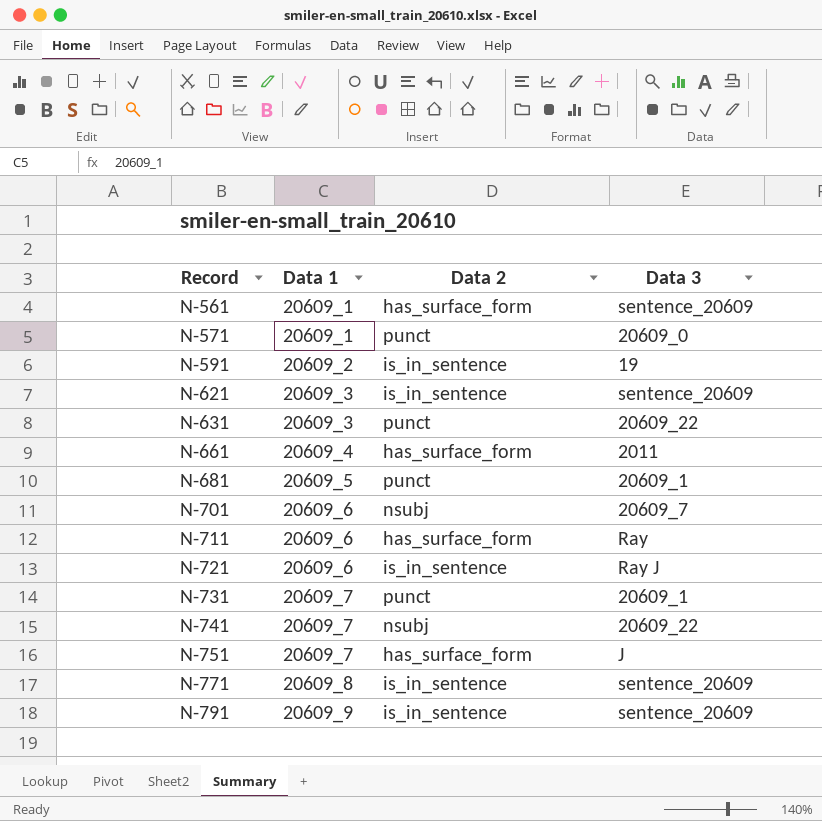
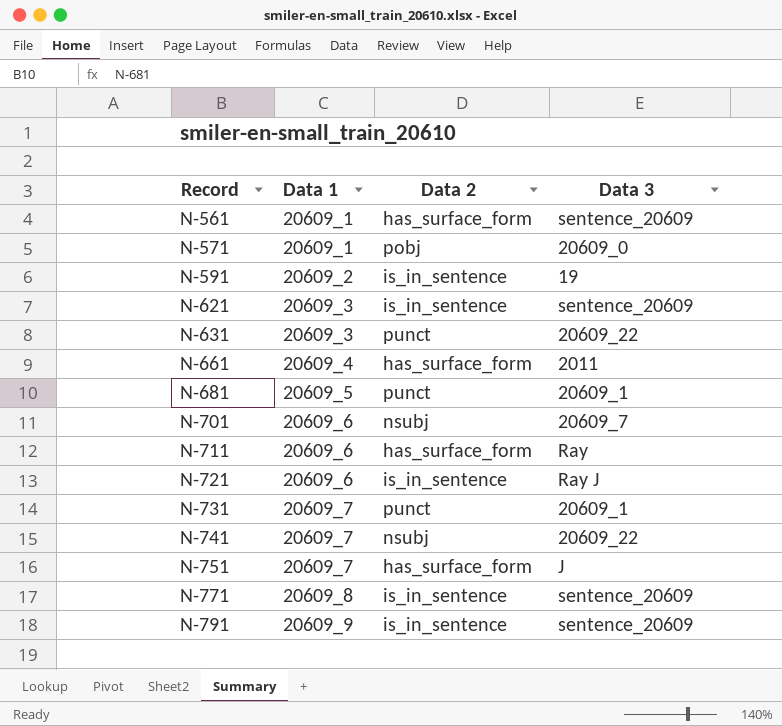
N-571 | Data 2: punct -> pobj

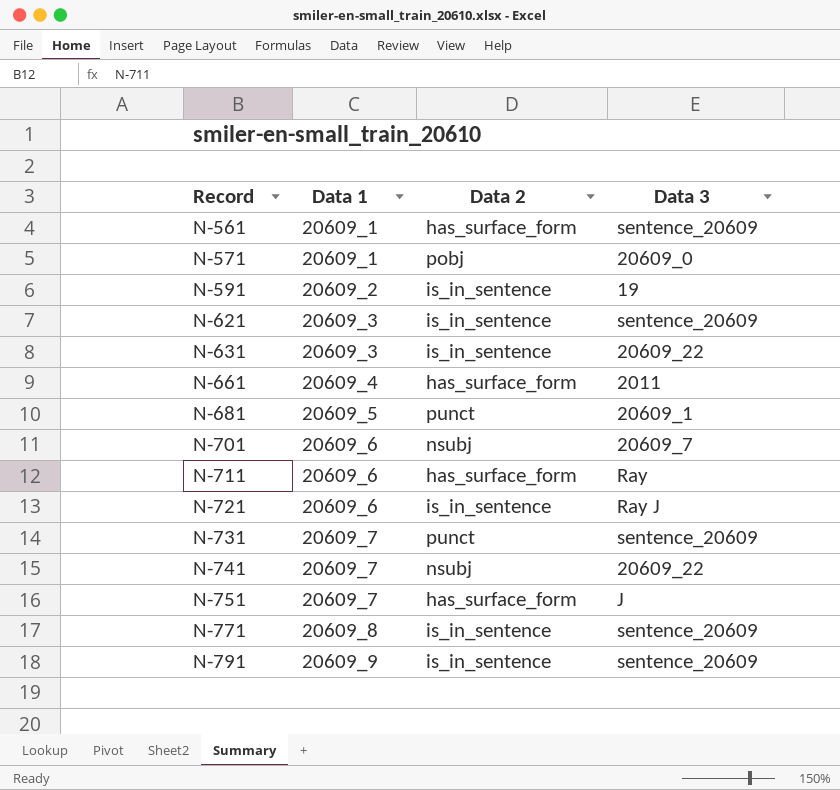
N-631 | Data 2: punct -> is_in_sentence
N-731 | Data 3: 20609_1 -> sentence_20609

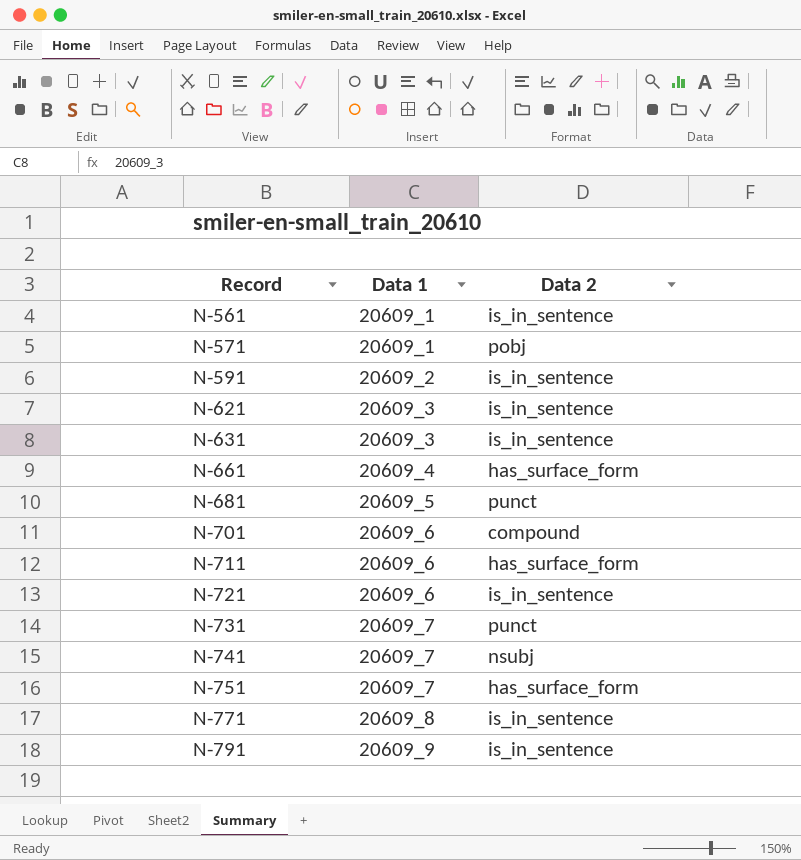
column Data 3 | position: 4 -> none
N-561 | Data 2: has_surface_form -> is_in_sentence
N-701 | Data 2: nsubj -> compound

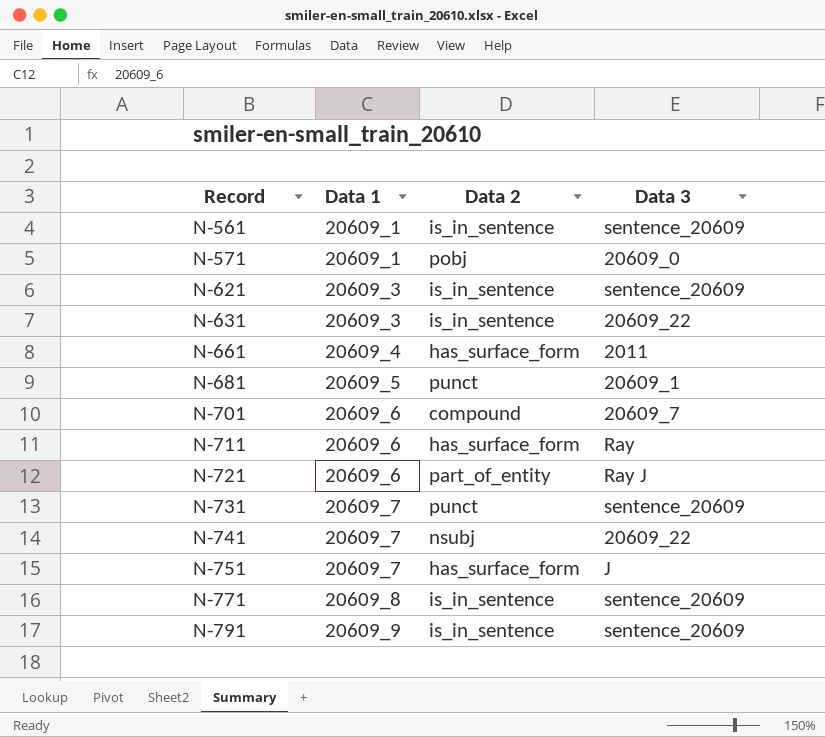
column Data 3 | position: none -> 4
row N-591: 20609_2 | is_in_sentence -> none
N-721 | Data 2: is_in_sentence -> part_of_entity

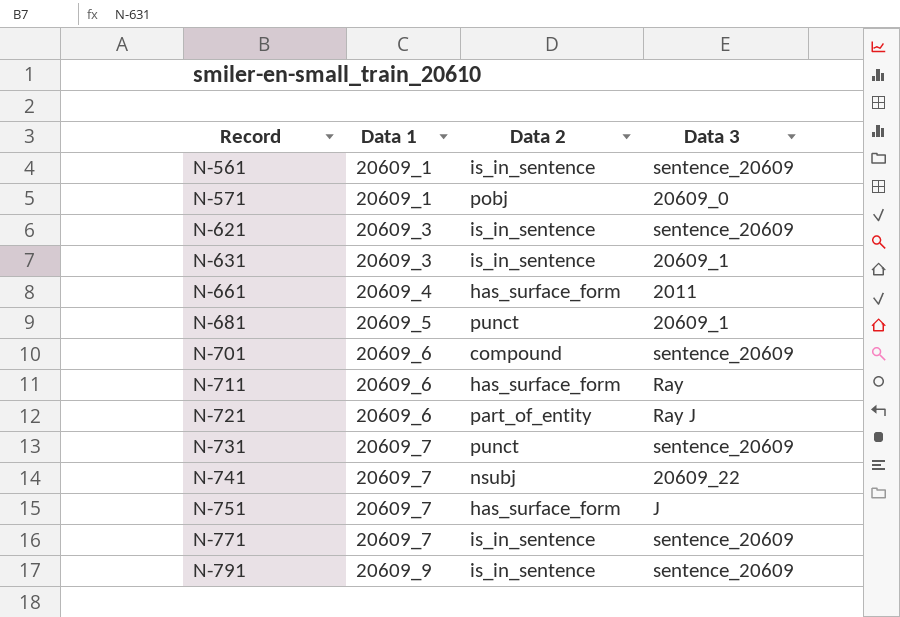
N-631 | Data 3: 20609_22 -> 20609_1
N-701 | Data 3: 20609_7 -> sentence_20609
N-771 | Data 1: 20609_8 -> 20609_7

